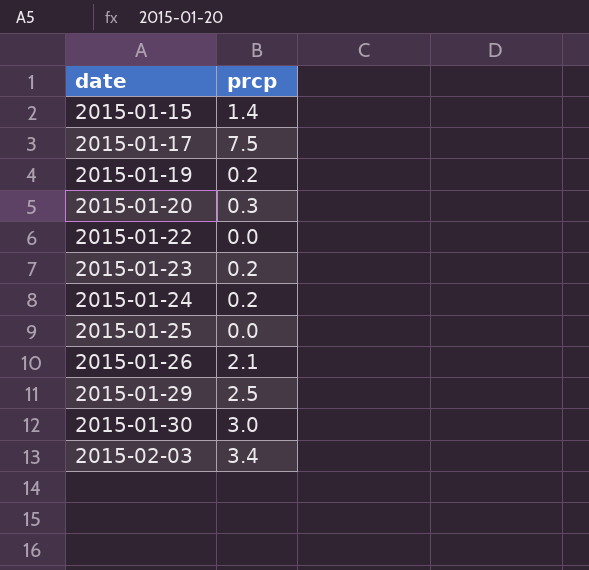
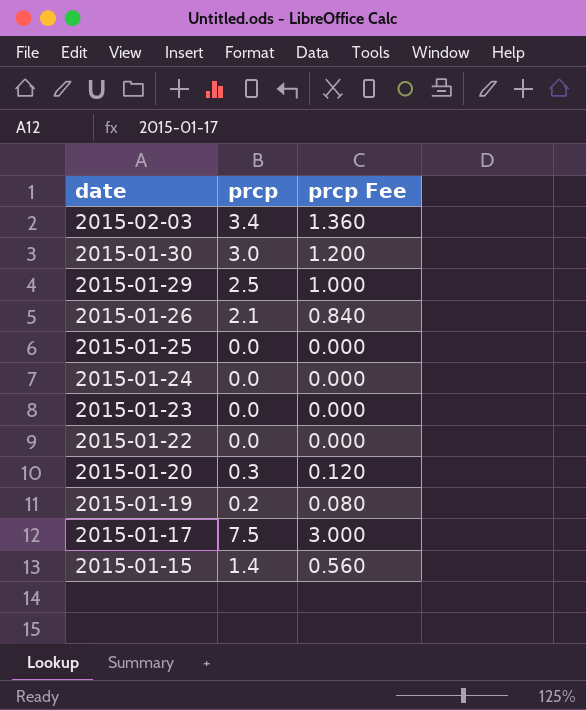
row order: date ascending -> date descending
column prcp Fee | formula: none -> [prcp] * 0.4
2015-01-24 | prcp: 0.2 -> 0.0
2015-01-23 | prcp: 0.2 -> 0.0

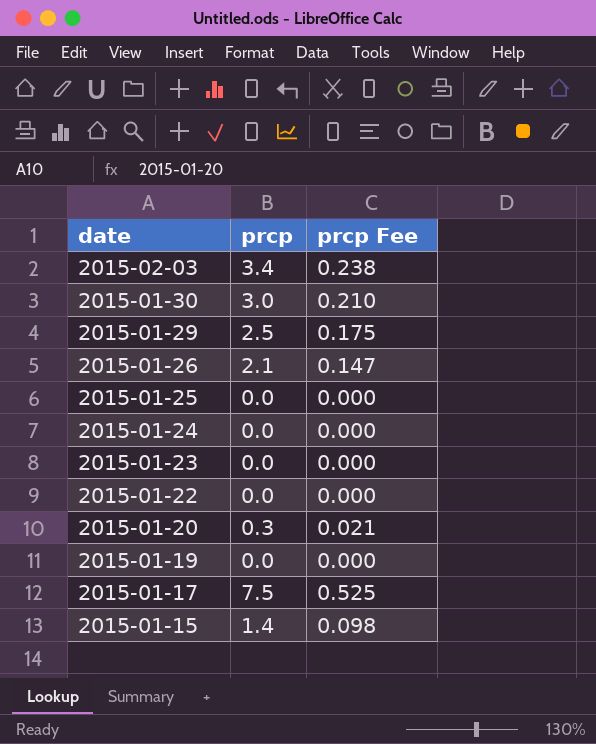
column prcp Fee | formula: [prcp] * 0.4 -> [prcp] * 0.07
2015-01-19 | prcp: 0.2 -> 0.0

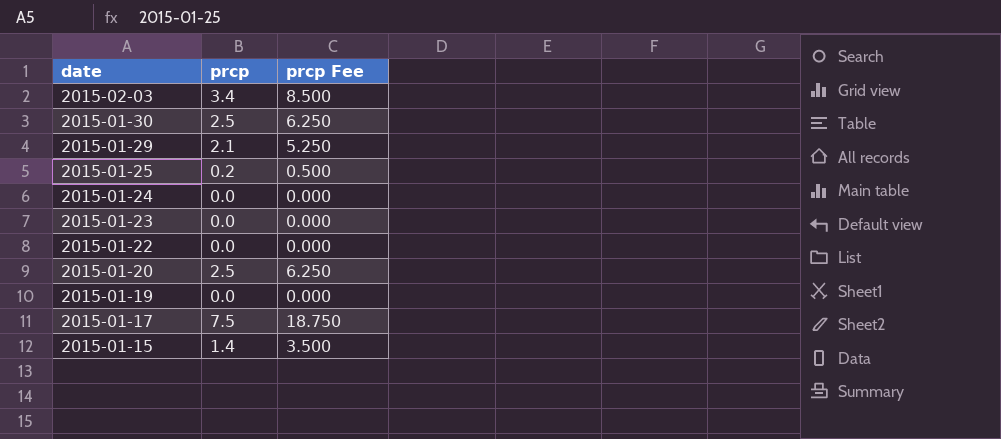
column prcp Fee | formula: [prcp] * 0.07 -> [prcp] * 2.5
row 2015-01-26: 2.1 | 0.147 -> none
2015-01-30 | prcp: 3.0 -> 2.5
2015-01-29 | prcp: 2.5 -> 2.1
2015-01-25 | prcp: 0.0 -> 0.2
2015-01-20 | prcp: 0.3 -> 2.5

